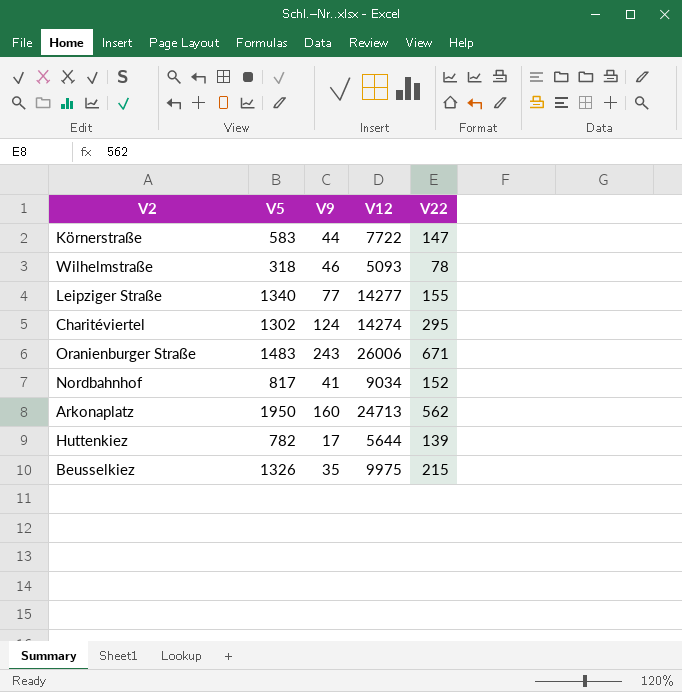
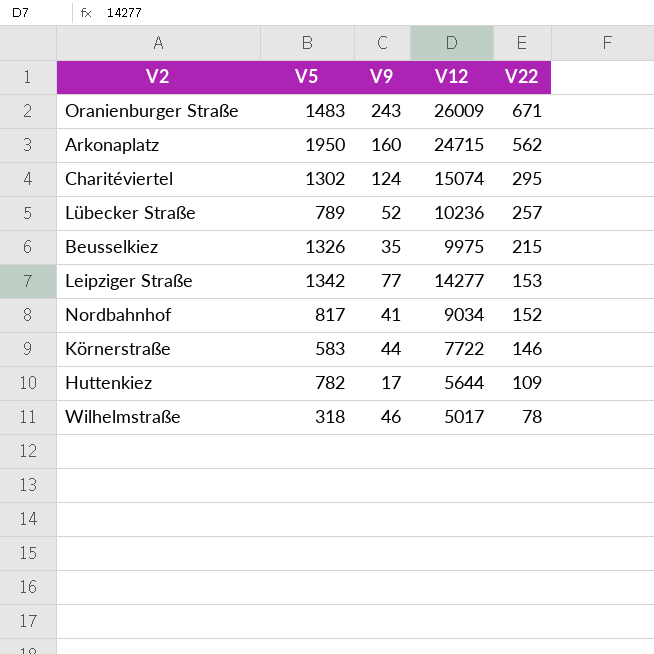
row order: none -> V22 descending
Oranienburger Straße | V12: 26006 -> 26009
Arkonaplatz | V12: 24713 -> 24715
Charitéviertel | V12: 14274 -> 15074
row Lübecker Straße: none -> 789 | 52 | 10236 | 257
Leipziger Straße | V5: 1340 -> 1342
Leipziger Straße | V22: 155 -> 153
Körnerstraße | V22: 147 -> 146
Huttenkiez | V22: 139 -> 109
Wilhelmstraße | V12: 5093 -> 5017

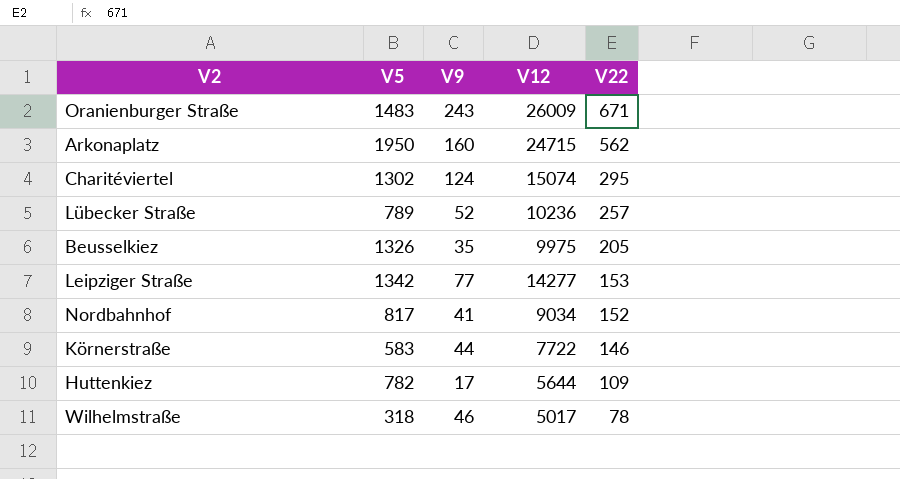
Beusselkiez | V22: 215 -> 205

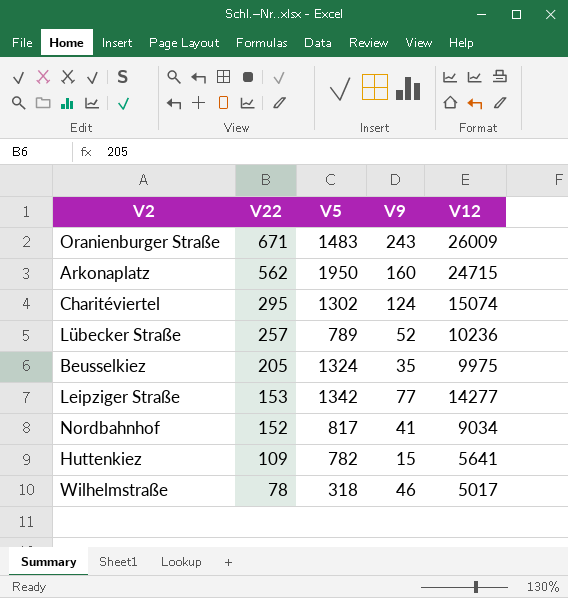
column V22 | position: 5 -> 2
row Körnerstraße: 583 | 44 | 7722 | 146 -> none
Beusselkiez | V5: 1326 -> 1324
Huttenkiez | V9: 17 -> 15
Huttenkiez | V12: 5644 -> 5641

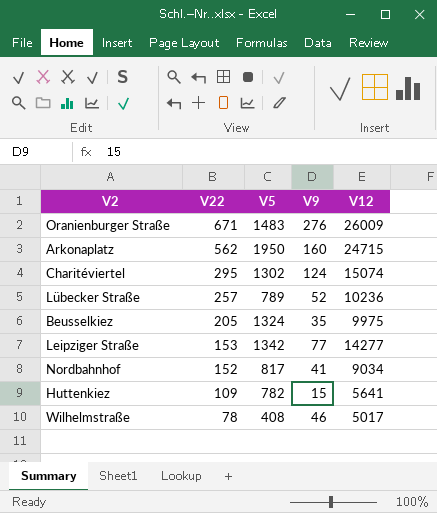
Oranienburger Straße | V9: 243 -> 276
Wilhelmstraße | V5: 318 -> 408

